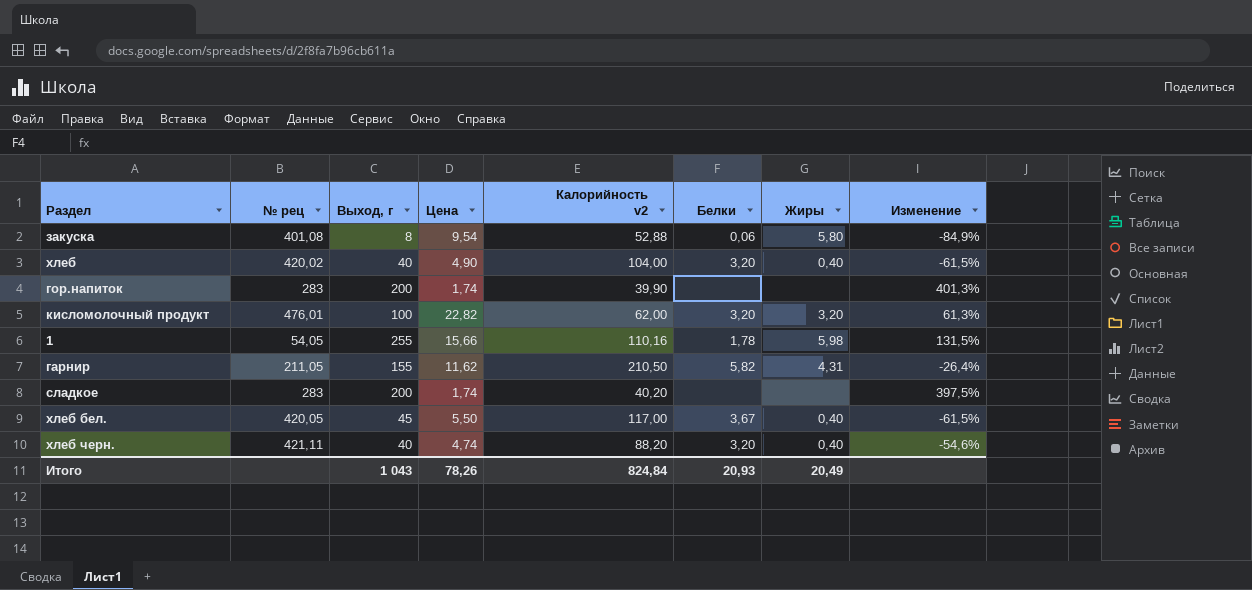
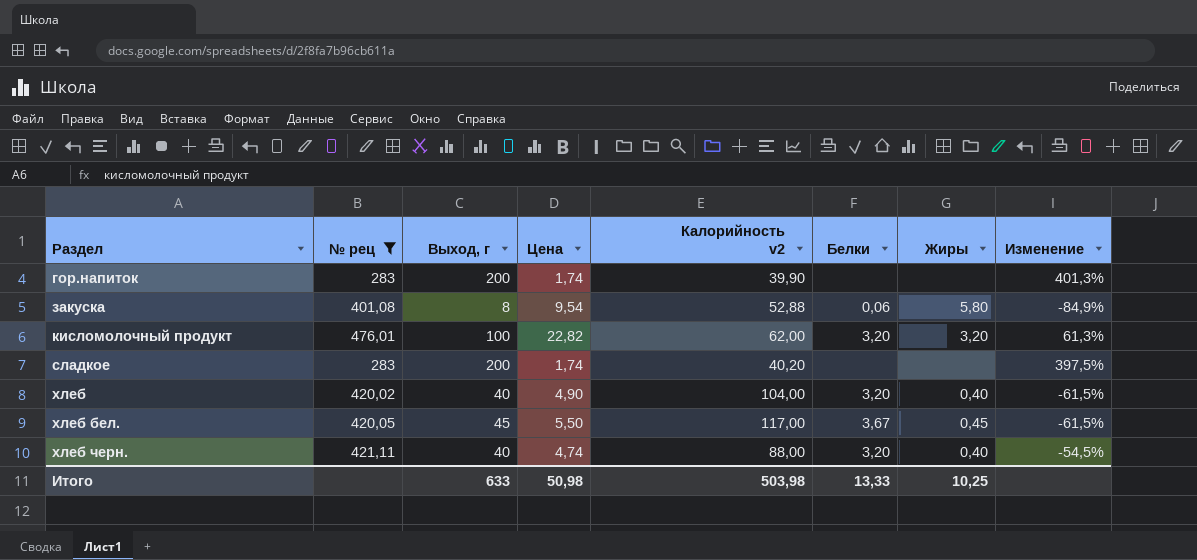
filter: none -> № рец >= 283
row order: none -> Раздел ascending
хлеб бел. | Жиры: 0,40 -> 0,45
хлеб черн. | Калорийность v2: 88,20 -> 88,00
хлеб черн. | Изменение: -54,6% -> -54,5%
Итого | Выход, г: 1 043 -> 633
Итого | Цена: 78,26 -> 50,98
Итого | Калорийность v2: 824,84 -> 503,98
Итого | Белки: 20,93 -> 13,33
Итого | Жиры: 20,49 -> 10,25

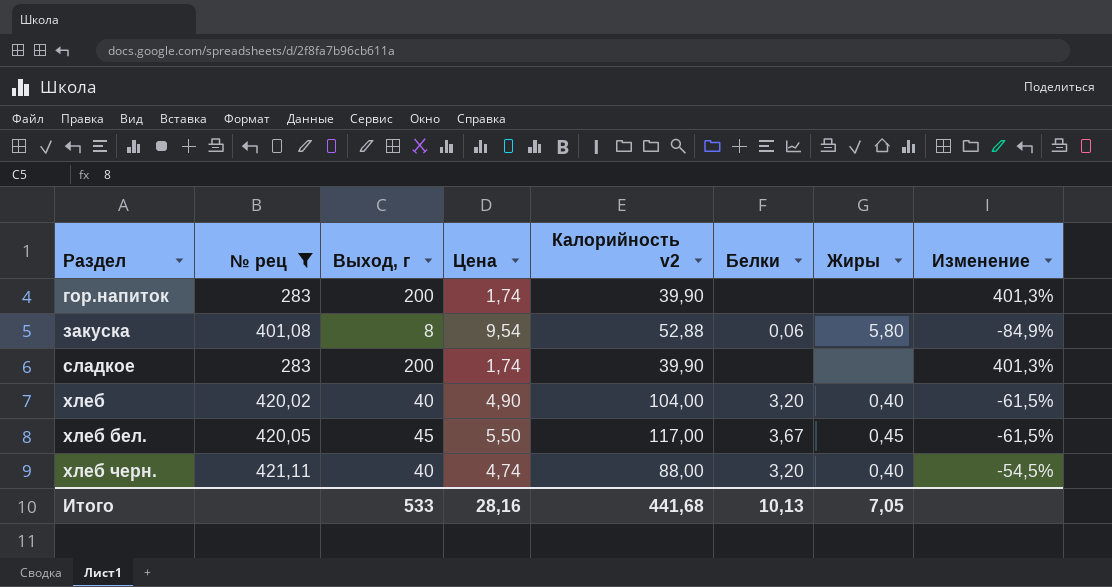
row кисломолочный продукт: 476,01 | 100 | 22,82 | 62,00 | 3,20 | 3,20 | 61,3% -> none
сладкое | Калорийность v2: 40,20 -> 39,90
сладкое | Изменение: 397,5% -> 401,3%
Итого | Выход, г: 633 -> 533
Итого | Цена: 50,98 -> 28,16
Итого | Калорийность v2: 503,98 -> 441,68
Итого | Белки: 13,33 -> 10,13
Итого | Жиры: 10,25 -> 7,05

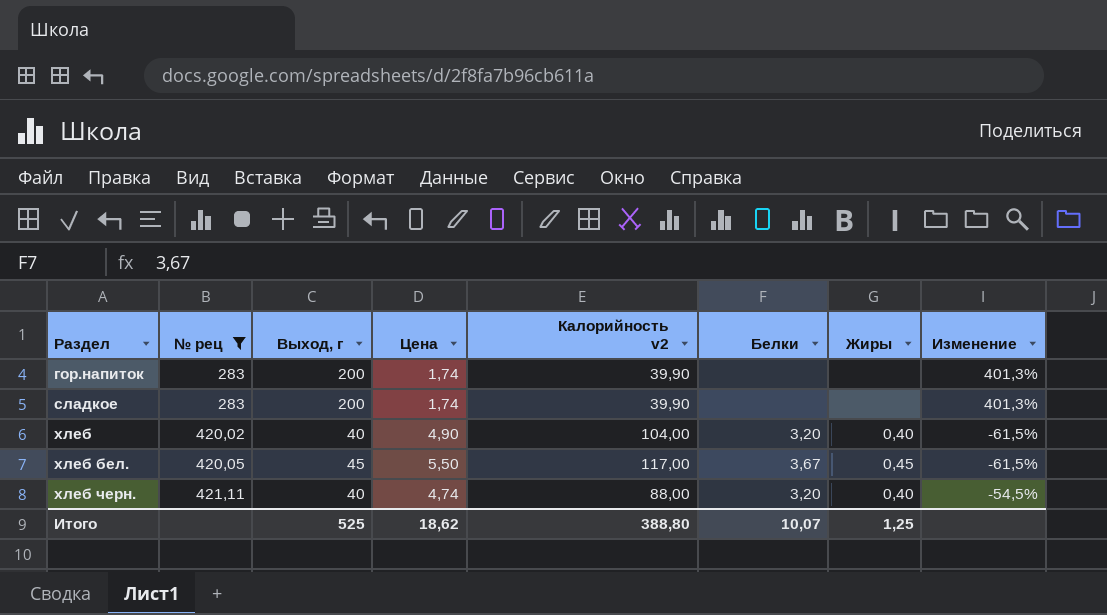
row закуска: 401,08 | 8 | 9,54 | 52,88 | 0,06 | 5,80 | -84,9% -> none
Итого | Выход, г: 533 -> 525
Итого | Цена: 28,16 -> 18,62
Итого | Калорийность v2: 441,68 -> 388,80
Итого | Белки: 10,13 -> 10,07
Итого | Жиры: 7,05 -> 1,25

